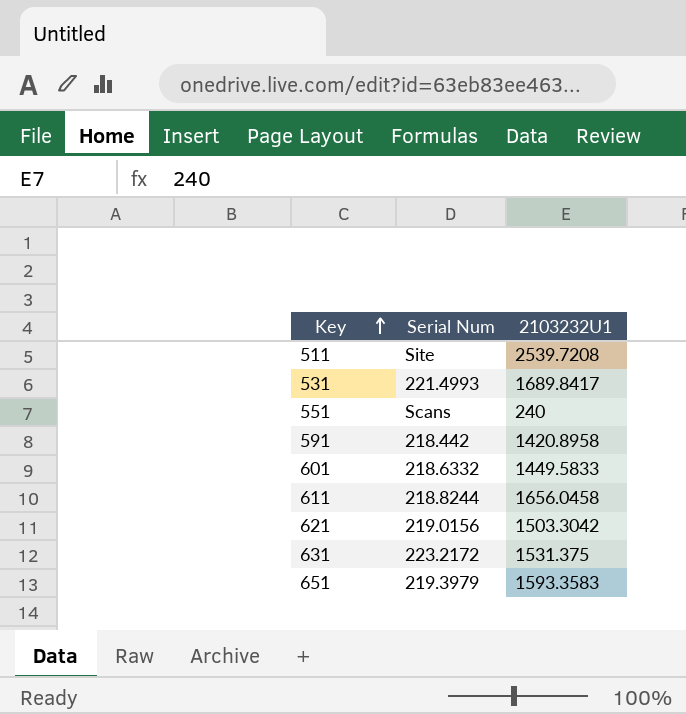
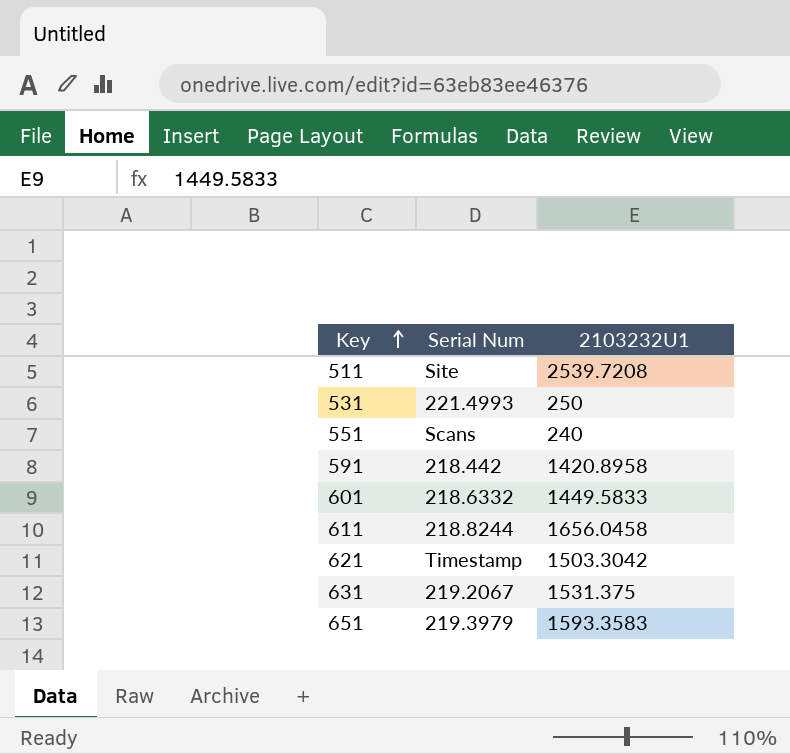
531 | 2103232U1: 1689.8417 -> 250
621 | Serial Num: 219.0156 -> Timestamp
631 | Serial Num: 223.2172 -> 219.2067

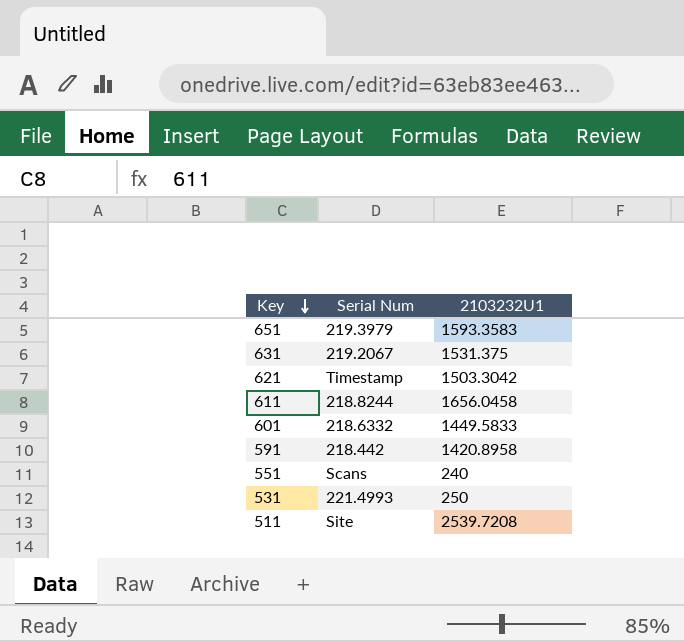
row order: Key ascending -> Key descending

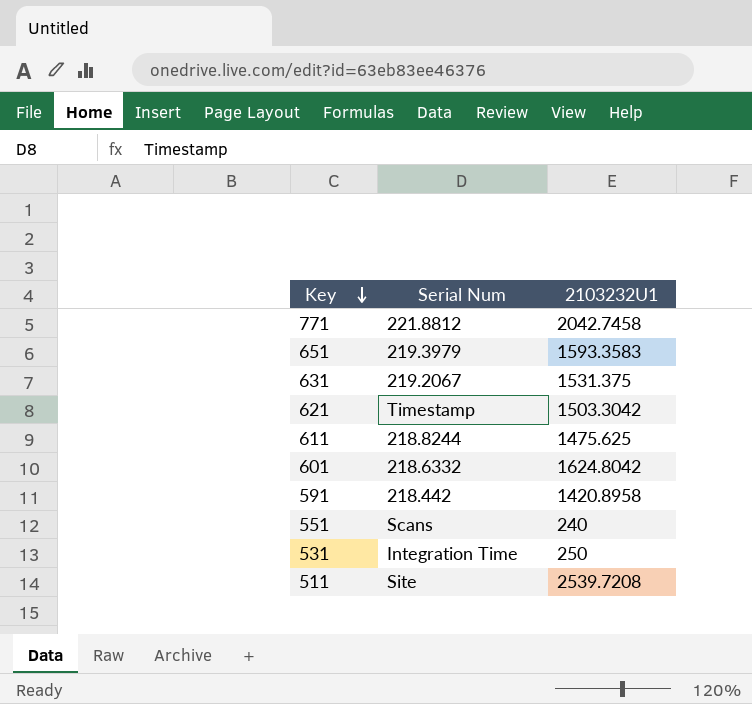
row 771: none -> 221.8812 | 2042.7458
611 | 2103232U1: 1656.0458 -> 1475.625
601 | 2103232U1: 1449.5833 -> 1624.8042
531 | Serial Num: 221.4993 -> Integration Time

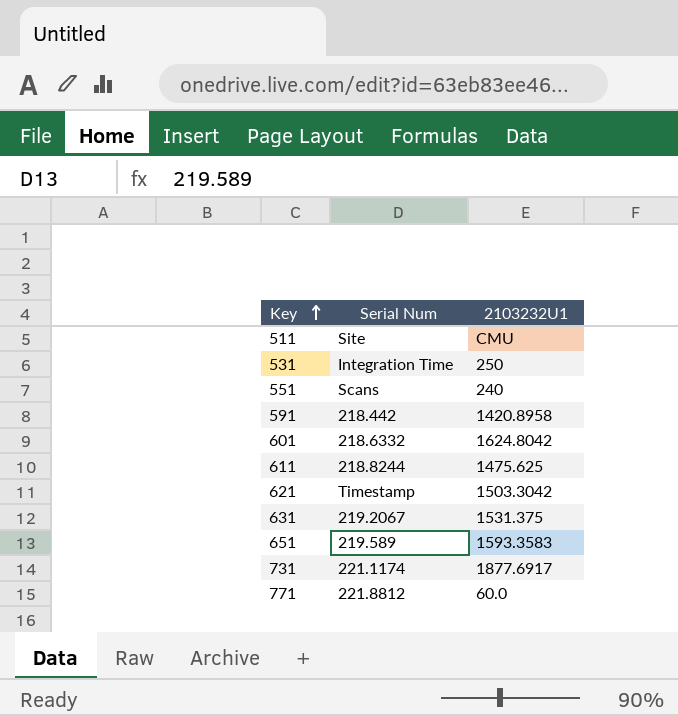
row order: Key descending -> Key ascending
511 | 2103232U1: 2539.7208 -> CMU
651 | Serial Num: 219.3979 -> 219.589
row 731: none -> 221.1174 | 1877.6917
771 | 2103232U1: 2042.7458 -> 60.0

